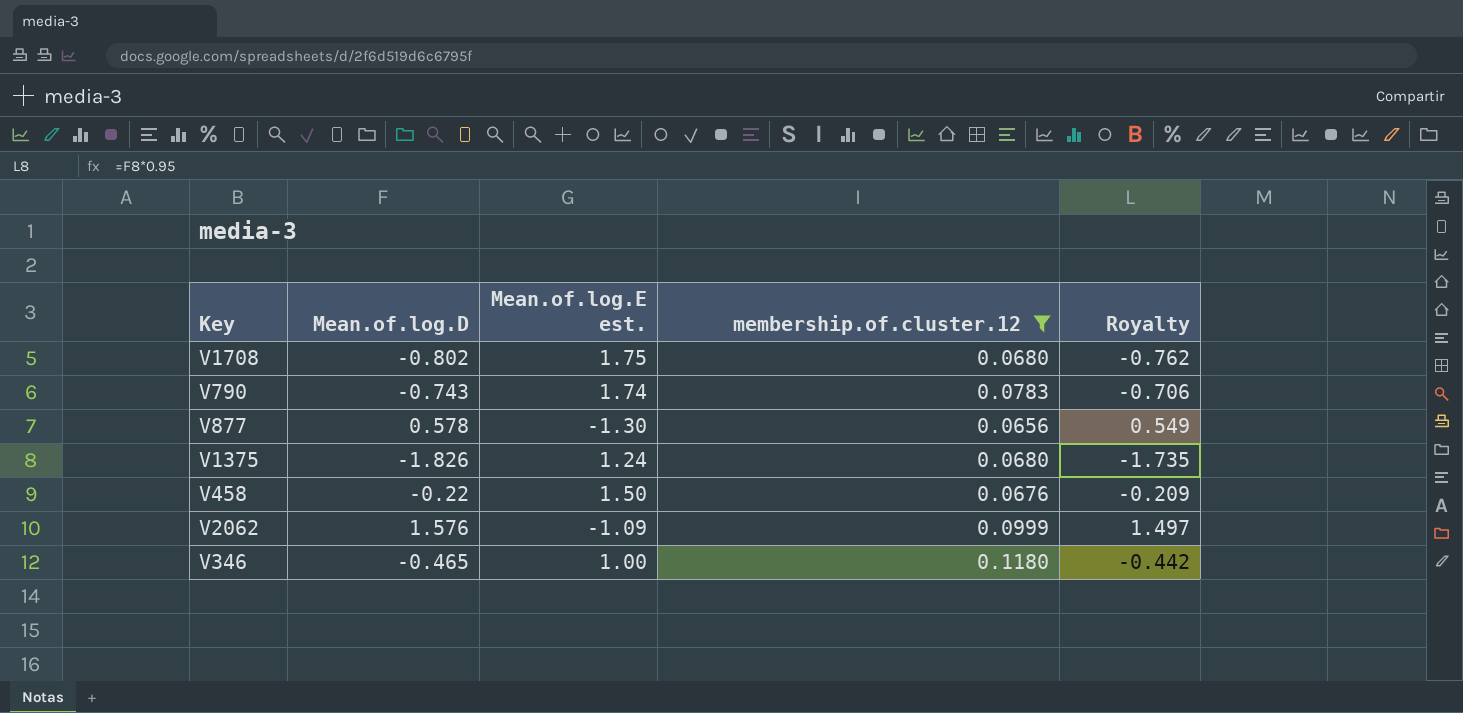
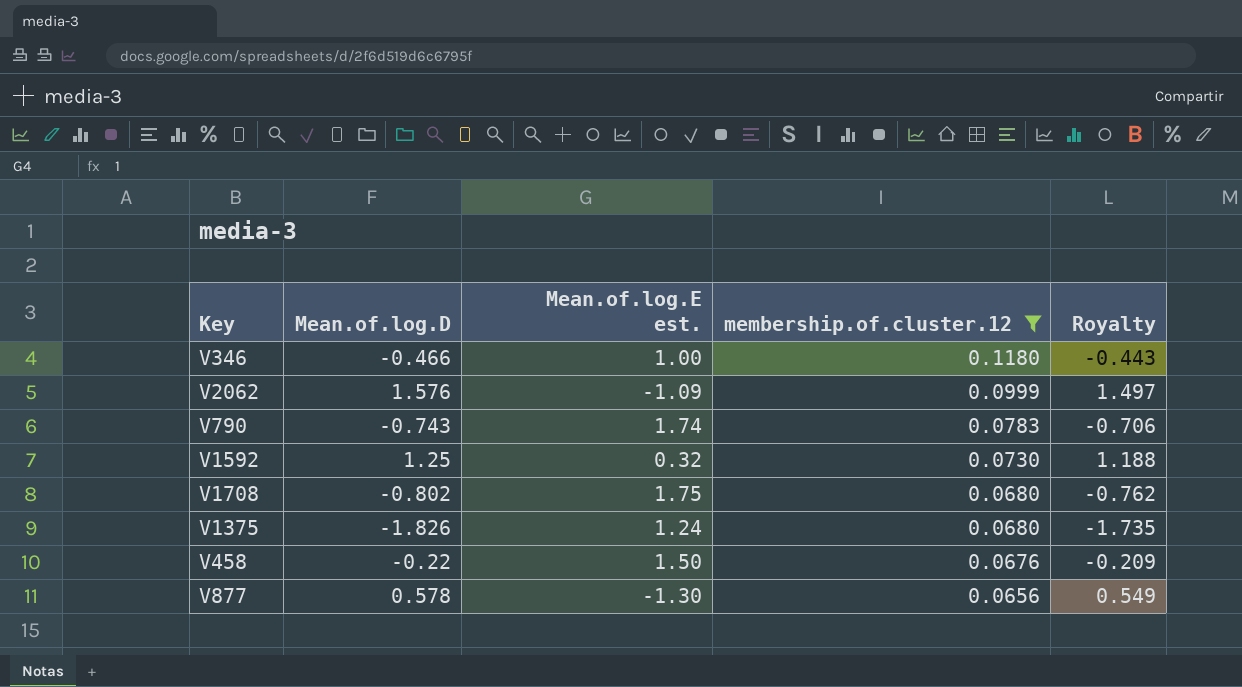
row order: none -> membership.of.cluster.12 descending
V346 | Mean.of.log.D: -0.465 -> -0.466
V346 | Royalty: -0.442 -> -0.443
row V1592: none -> 1.25 | 0.32 | 0.0730 | 1.188

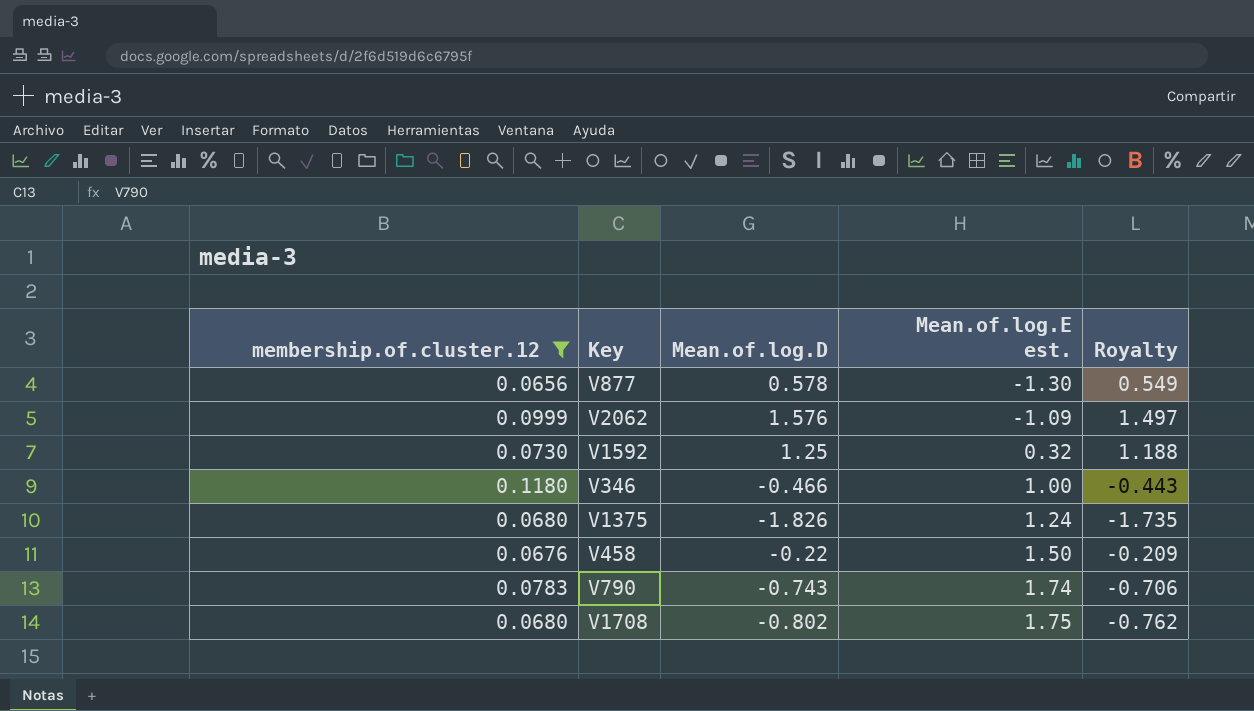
row order: membership.of.cluster.12 descending -> Mean.of.log.E est. ascending
column membership.of.cluster.12 | position: 4 -> 1

